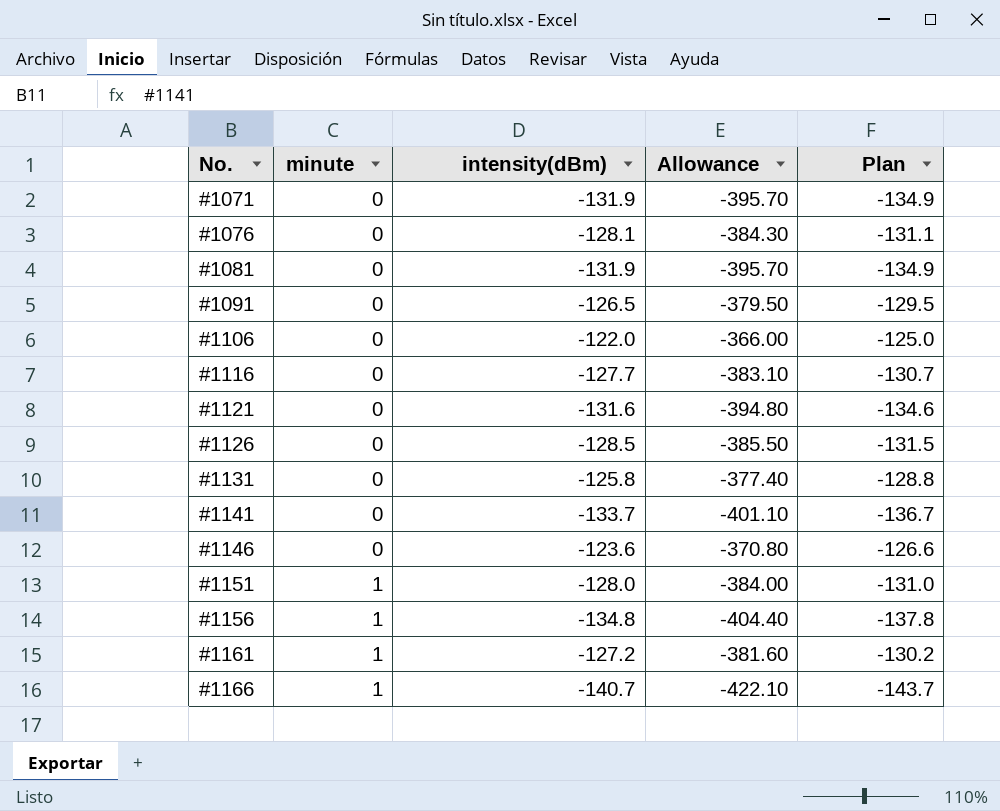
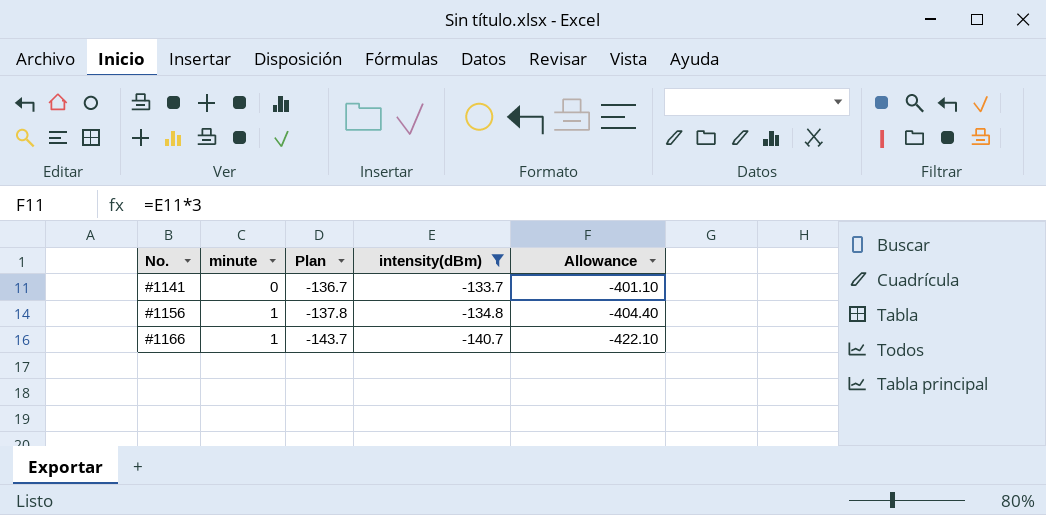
filter: none -> intensity(dBm) <= -133.7
column Plan | position: 5 -> 3

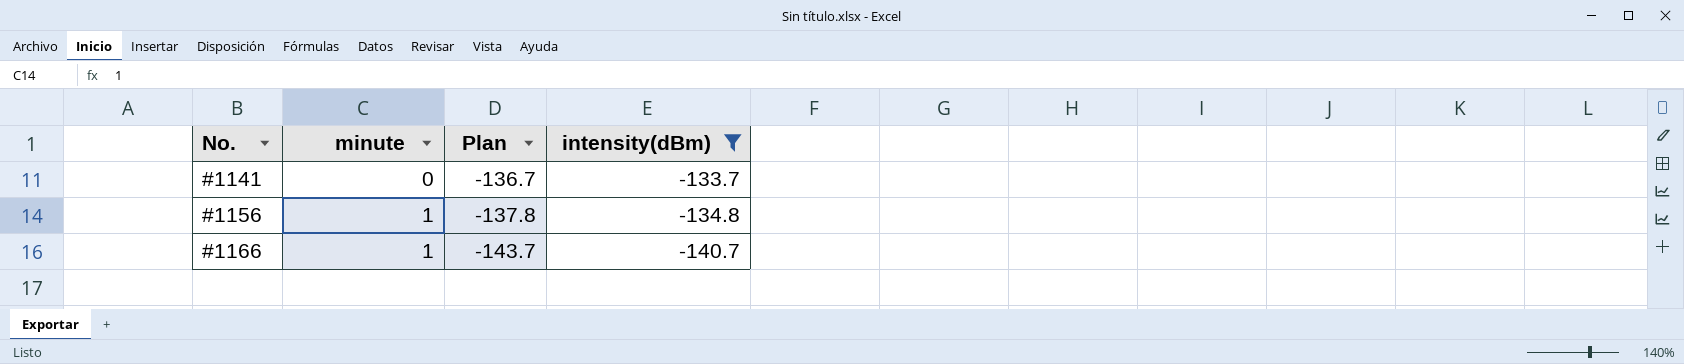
column Allowance | formula: [intensity(dBm)] * 3 -> none

